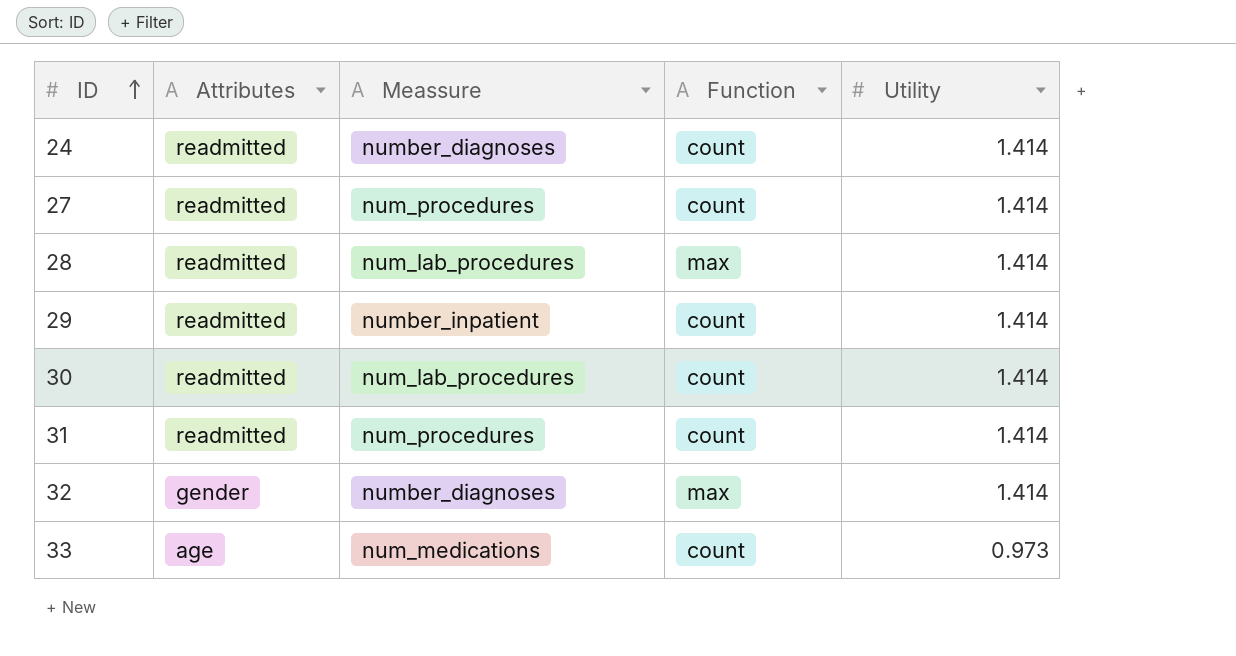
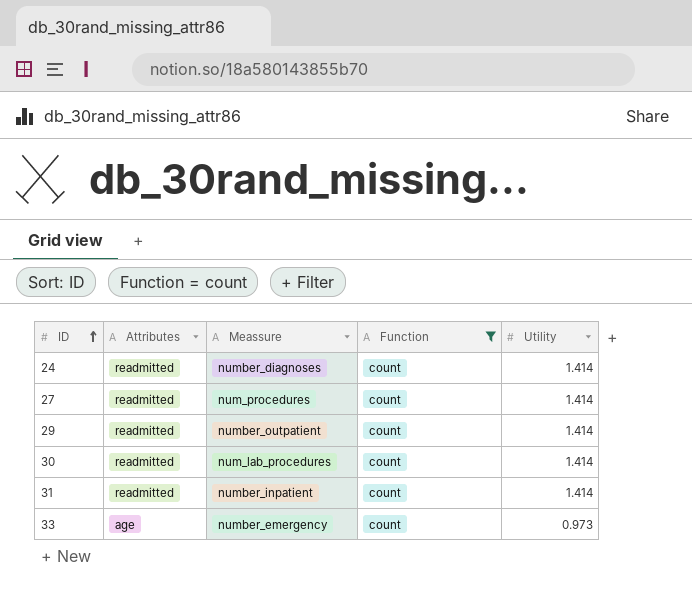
filter: none -> Function = count
29 | Meassure: number_inpatient -> number_outpatient
31 | Meassure: num_procedures -> number_inpatient
33 | Meassure: num_medications -> number_emergency

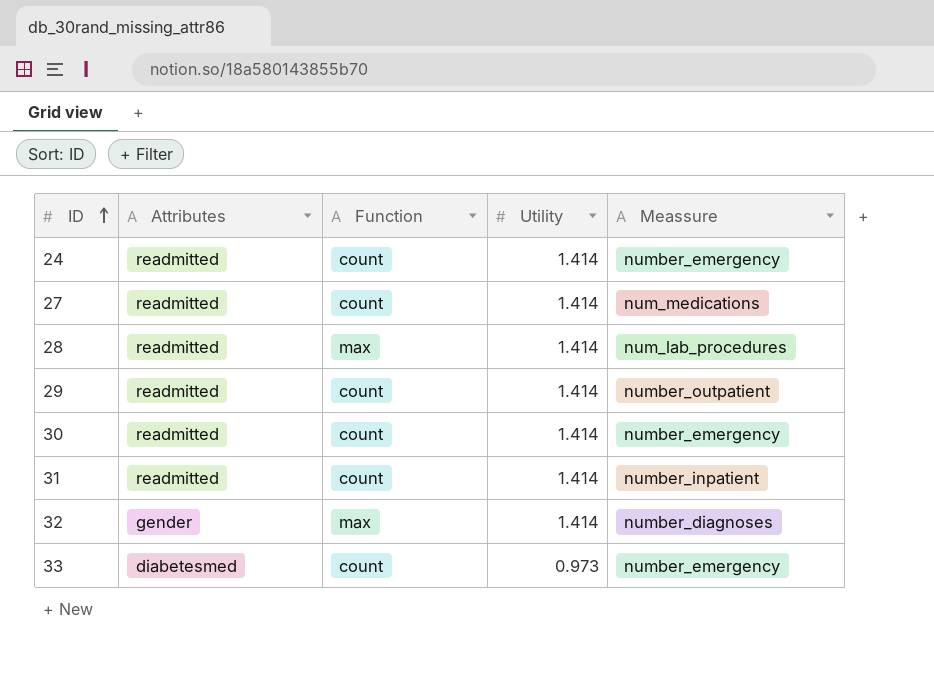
filter: Function = count -> none
column Meassure | position: 3 -> 5
24 | Meassure: number_diagnoses -> number_emergency
27 | Meassure: num_procedures -> num_medications
30 | Meassure: num_lab_procedures -> number_emergency
33 | Attributes: age -> diabetesmed

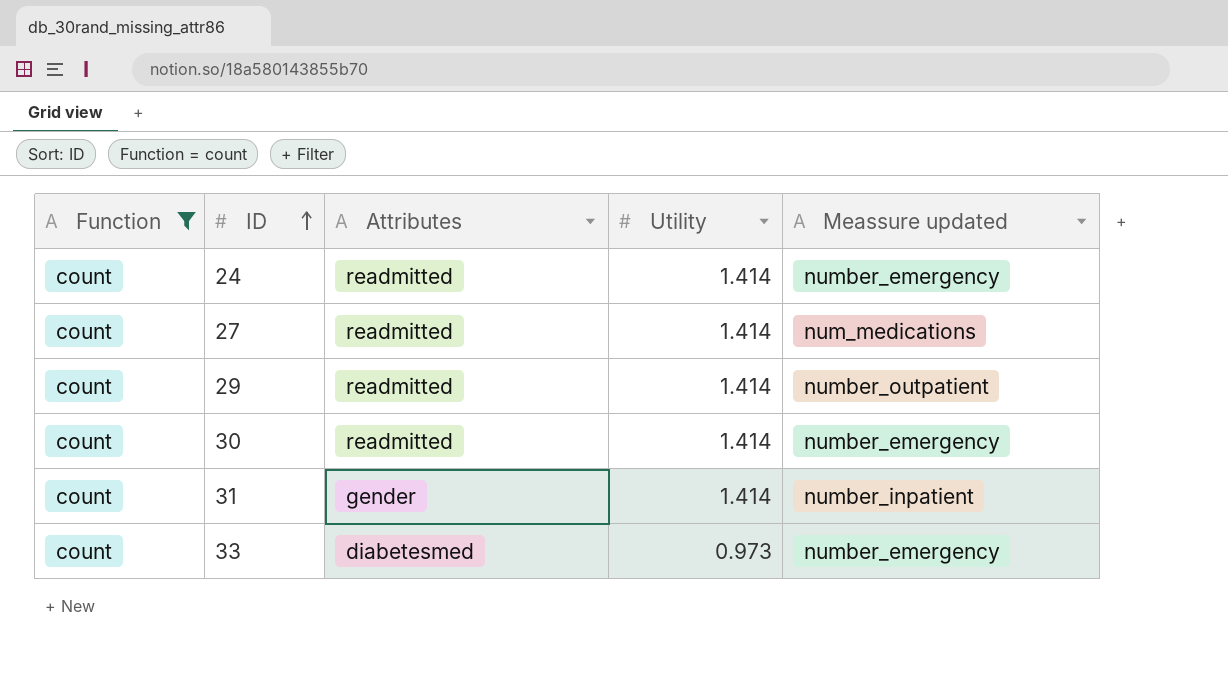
filter: none -> Function = count
column Function | position: 3 -> 1
column name: Meassure -> Meassure updated
31 | Attributes: readmitted -> gender

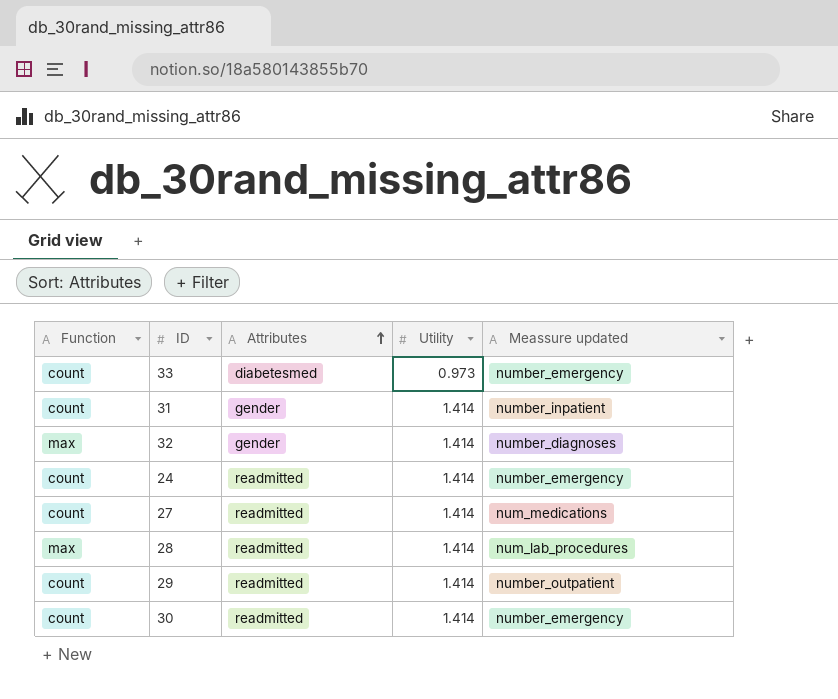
filter: Function = count -> none
row order: ID ascending -> Attributes ascending

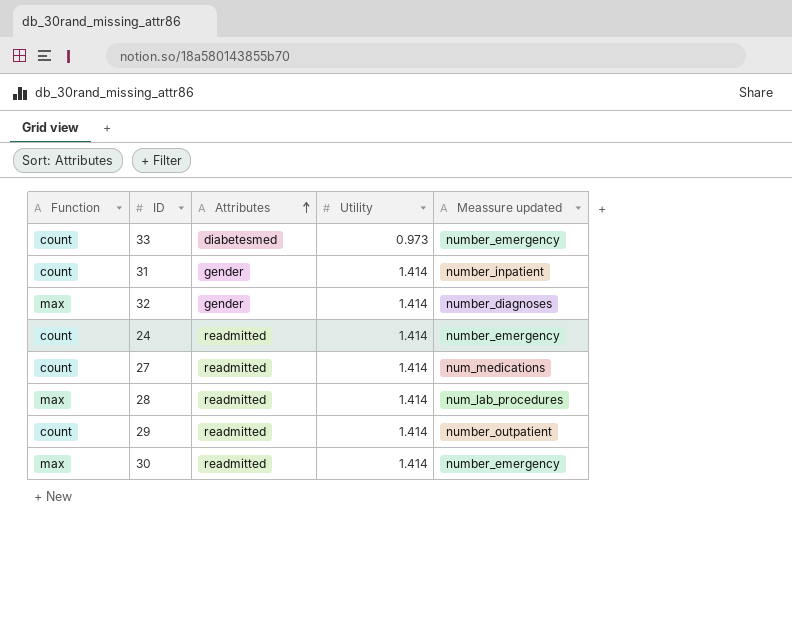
30 | Function: count -> max

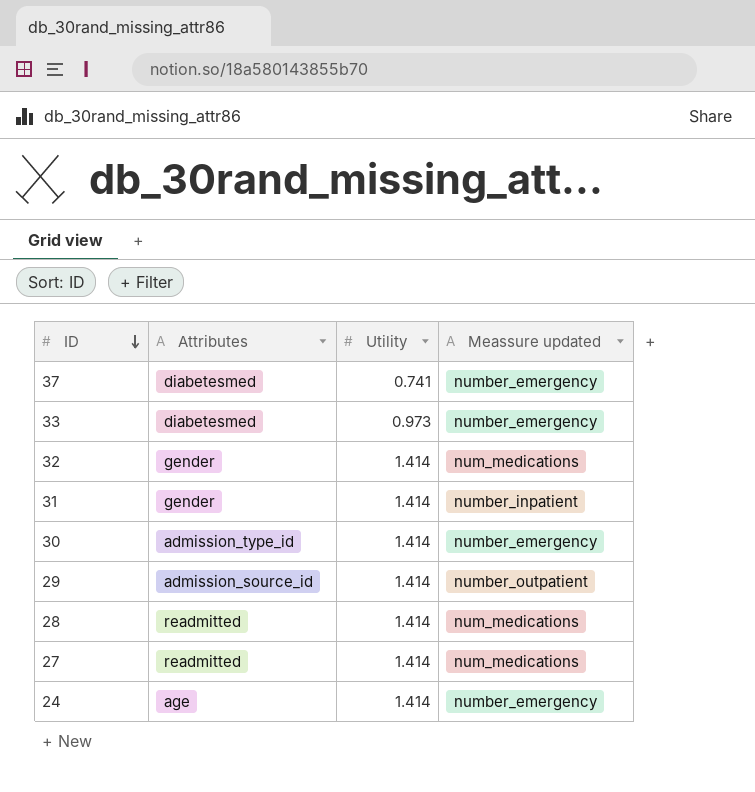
row order: Attributes ascending -> ID descending
column Function | position: 1 -> none
row 37: none -> diabetesmed | 0.741 | number_emergency
32 | Meassure updated: number_diagnoses -> num_medications
30 | Attributes: readmitted -> admission_type_id
29 | Attributes: readmitted -> admission_source_id
28 | Meassure updated: num_lab_procedures -> num_medications
24 | Attributes: readmitted -> age

